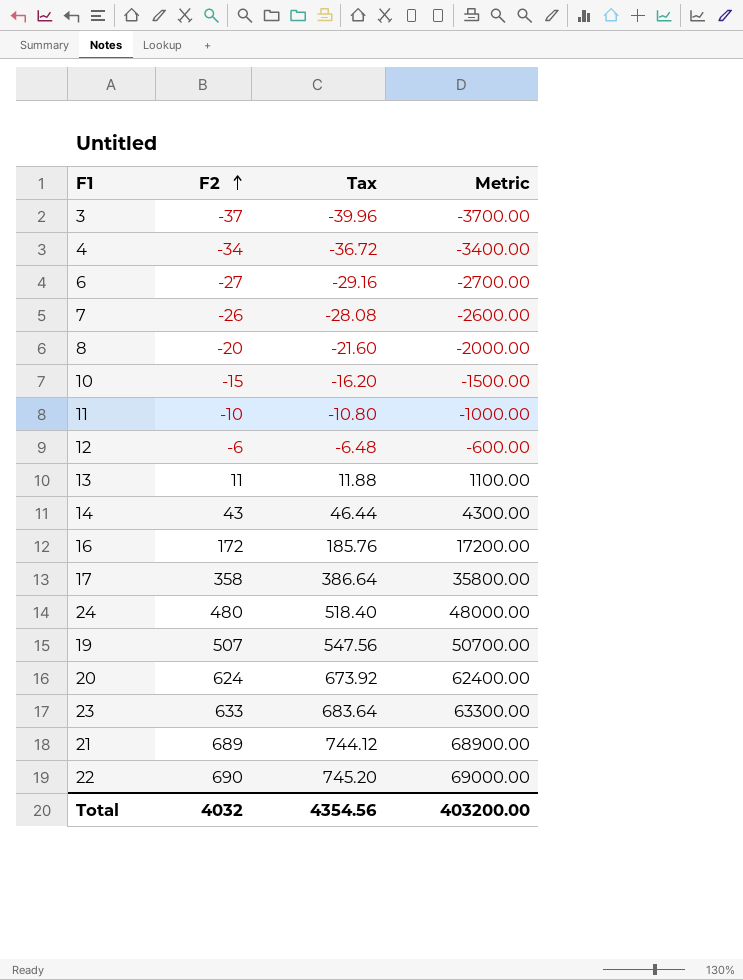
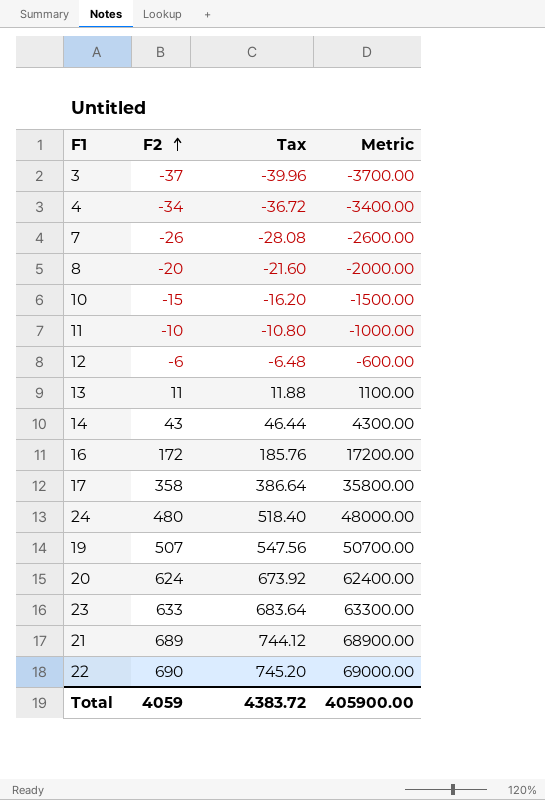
row 6: -27 | -29.16 | -2700.00 -> none
Total | F2: 4032 -> 4059
Total | Tax: 4354.56 -> 4383.72
Total | Metric: 403200.00 -> 405900.00

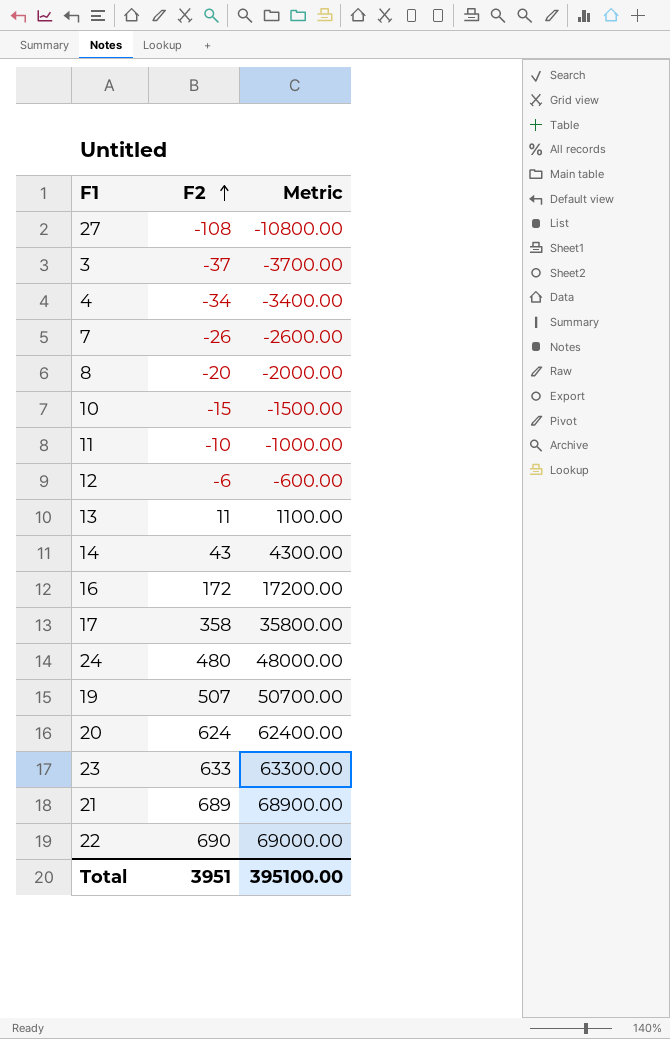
column Tax | formula: [F2] * 1.08 -> none
row 27: none -> -108 | -10800.00
Total | F2: 4059 -> 3951
Total | Metric: 405900.00 -> 395100.00

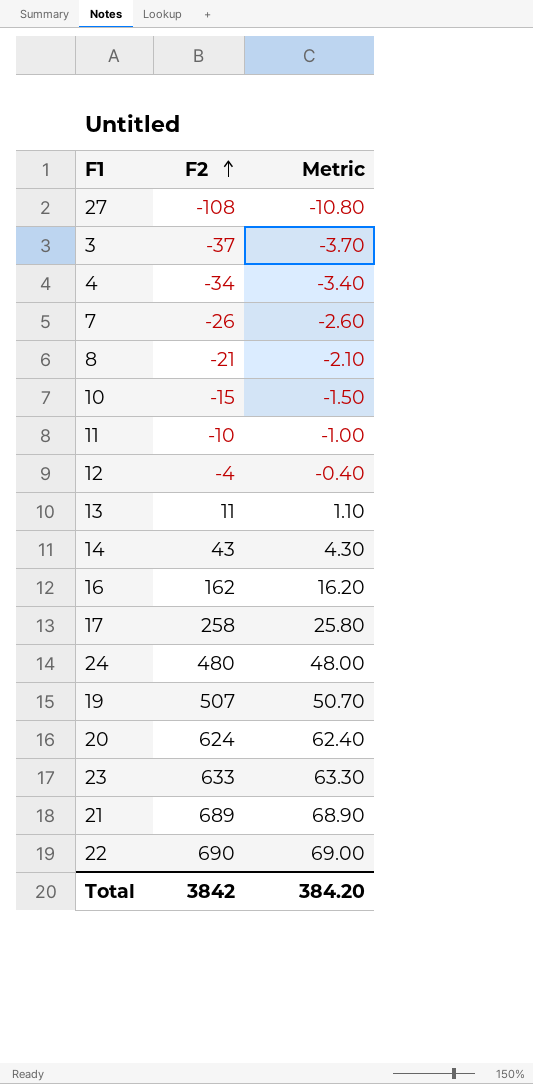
column Metric | formula: [F2] * 100 -> [F2] * 0.1
8 | F2: -20 -> -21
12 | F2: -6 -> -4
16 | F2: 172 -> 162
17 | F2: 358 -> 258
Total | F2: 3951 -> 3842
Total | Metric: 395100.00 -> 384.20

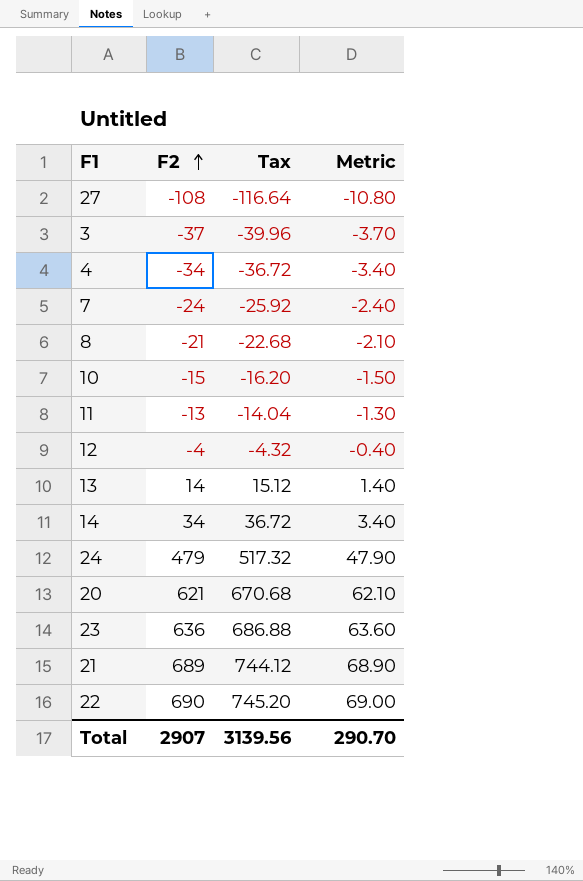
column Tax | formula: none -> [F2] * 1.08
row 16: 162 | 16.20 -> none
row 17: 258 | 25.80 -> none
row 19: 507 | 50.70 -> none
7 | F2: -26 -> -24
7 | Metric: -2.60 -> -2.40
11 | F2: -10 -> -13
11 | Metric: -1.00 -> -1.30
13 | F2: 11 -> 14
13 | Metric: 1.10 -> 1.40
14 | F2: 43 -> 34
14 | Metric: 4.30 -> 3.40
24 | F2: 480 -> 479
24 | Metric: 48.00 -> 47.90
20 | F2: 624 -> 621
20 | Metric: 62.40 -> 62.10
23 | F2: 633 -> 636
23 | Metric: 63.30 -> 63.60
Total | F2: 3842 -> 2907
Total | Metric: 384.20 -> 290.70

